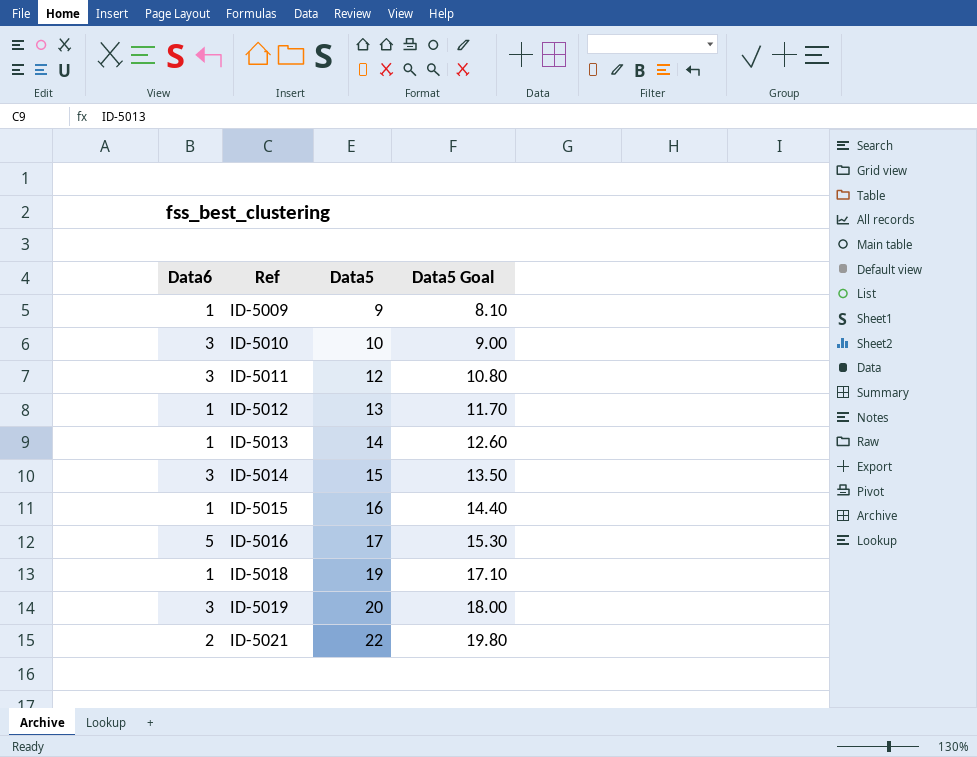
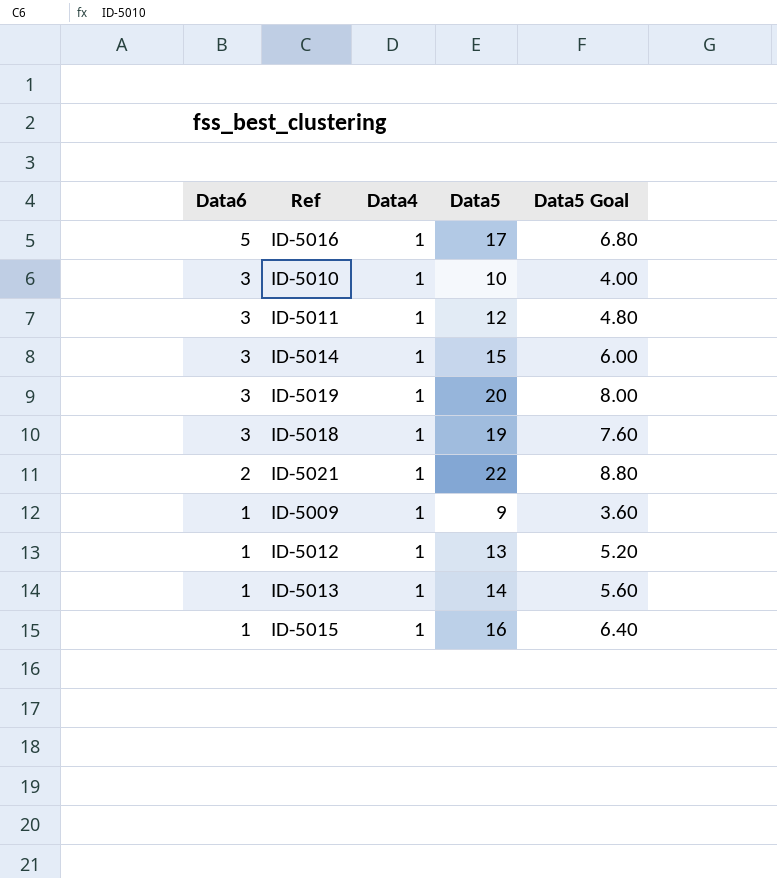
row order: Ref ascending -> Data6 descending
column Data4 | position: none -> 3
column Data5 Goal | formula: [Data5] * 0.9 -> [Data5] * 0.4
ID-5018 | Data6: 1 -> 3

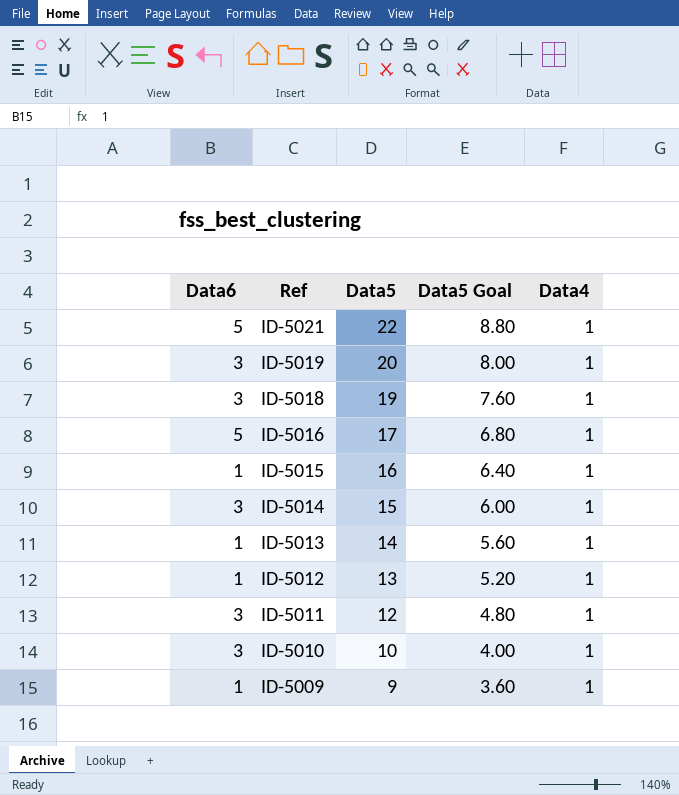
row order: Data6 descending -> Ref descending
column Data4 | position: 3 -> 5
ID-5021 | Data6: 2 -> 5

